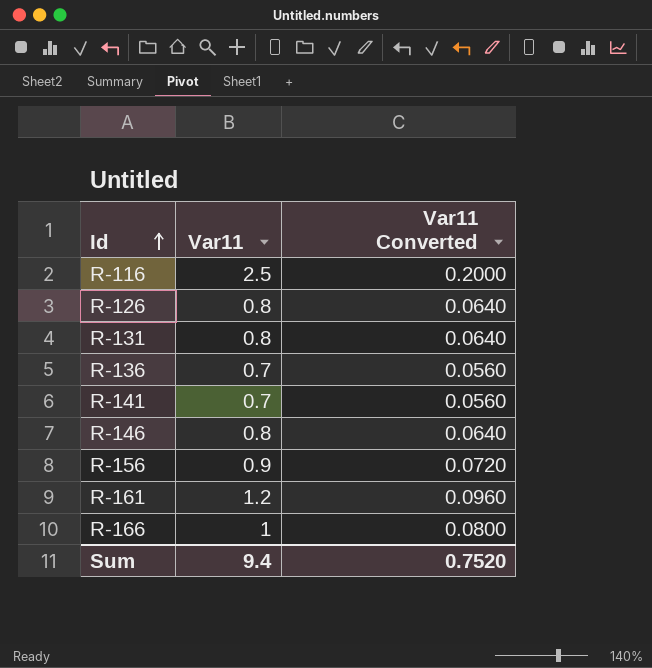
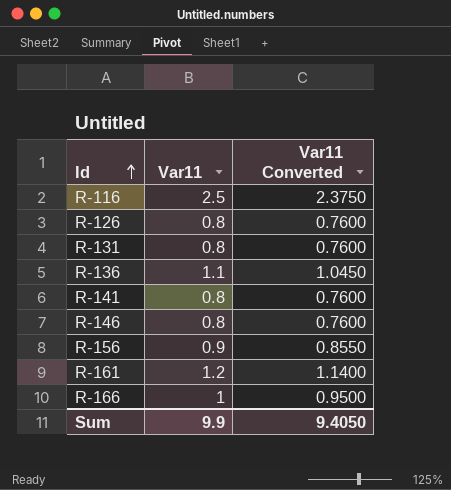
column Var11 Converted | formula: [Var11] * 0.08 -> [Var11] * 0.95
R-136 | Var11: 0.7 -> 1.1
R-141 | Var11: 0.7 -> 0.8
Sum | Var11: 9.4 -> 9.9
Sum | Var11 Converted: 0.7520 -> 9.4050

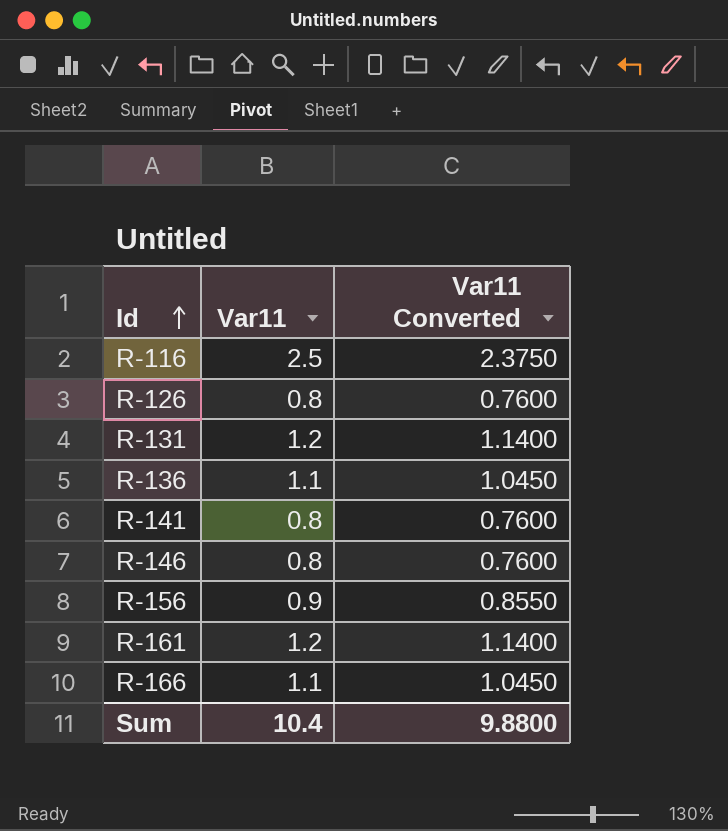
R-131 | Var11: 0.8 -> 1.2
R-131 | Var11 Converted: 0.7600 -> 1.1400
R-166 | Var11: 1 -> 1.1
R-166 | Var11 Converted: 0.9500 -> 1.0450
Sum | Var11: 9.9 -> 10.4
Sum | Var11 Converted: 9.4050 -> 9.8800

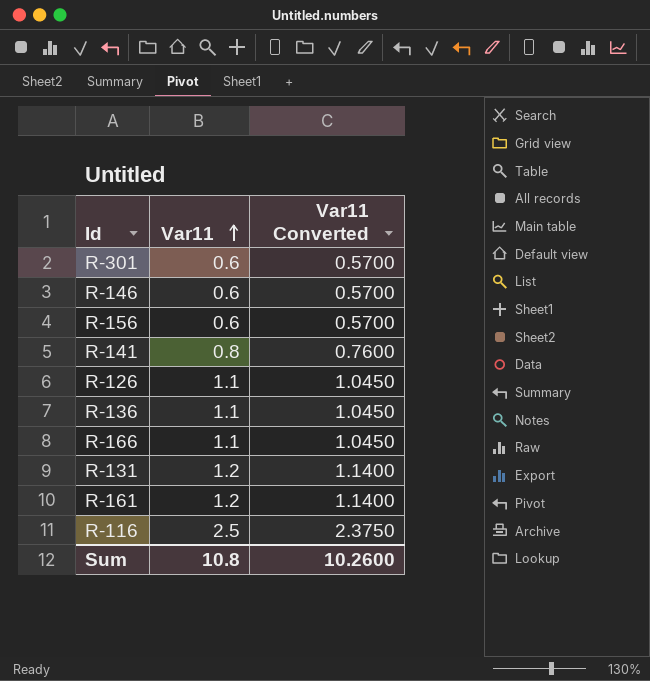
row order: Id ascending -> Var11 ascending
row R-301: none -> 0.6 | 0.5700
R-146 | Var11: 0.8 -> 0.6
R-146 | Var11 Converted: 0.7600 -> 0.5700
R-156 | Var11: 0.9 -> 0.6
R-156 | Var11 Converted: 0.8550 -> 0.5700
R-126 | Var11: 0.8 -> 1.1
R-126 | Var11 Converted: 0.7600 -> 1.0450
Sum | Var11: 10.4 -> 10.8
Sum | Var11 Converted: 9.8800 -> 10.2600

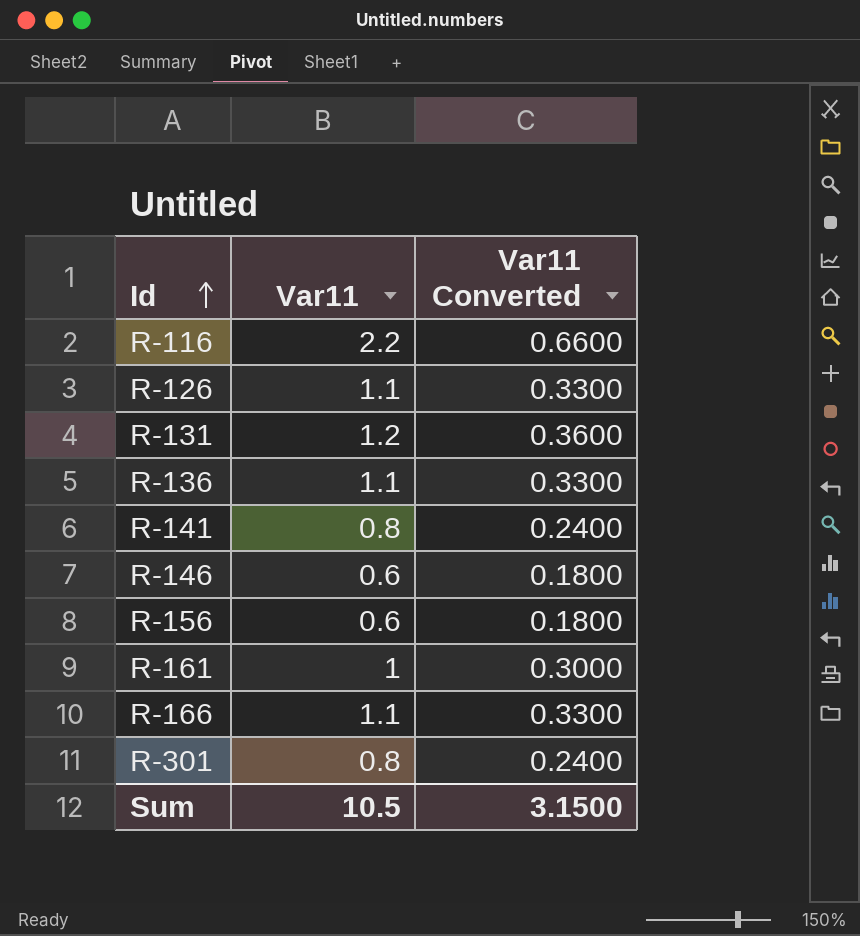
row order: Var11 ascending -> Id ascending
column Var11 Converted | formula: [Var11] * 0.95 -> [Var11] * 0.3
R-116 | Var11: 2.5 -> 2.2
R-161 | Var11: 1.2 -> 1
R-301 | Var11: 0.6 -> 0.8
Sum | Var11: 10.8 -> 10.5
Sum | Var11 Converted: 10.2600 -> 3.1500

